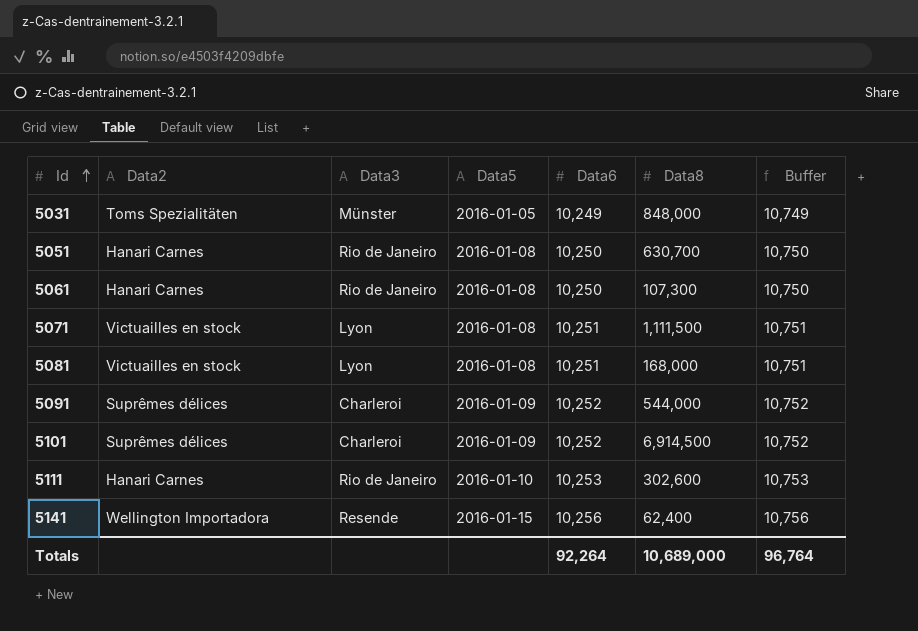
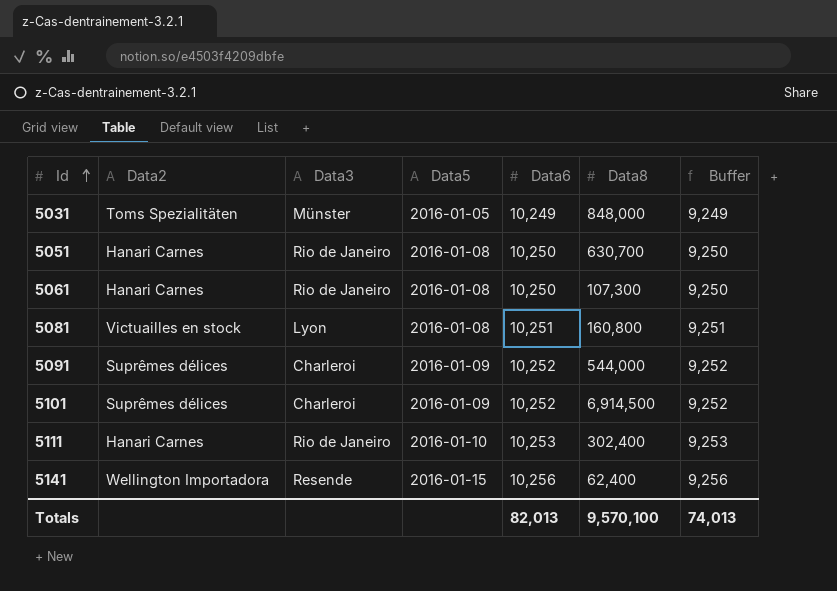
column Buffer | formula: [Data6] + 500 -> [Data6] - 1000
row 5071: Victuailles en stock | Lyon | 2016-01-08 | 10,251 | 1,111,500 | 10,751 -> none
5081 | Data8: 168,000 -> 160,800
5111 | Data8: 302,600 -> 302,400
Totals | Data6: 92,264 -> 82,013
Totals | Data8: 10,689,000 -> 9,570,100
Totals | Buffer: 96,764 -> 74,013

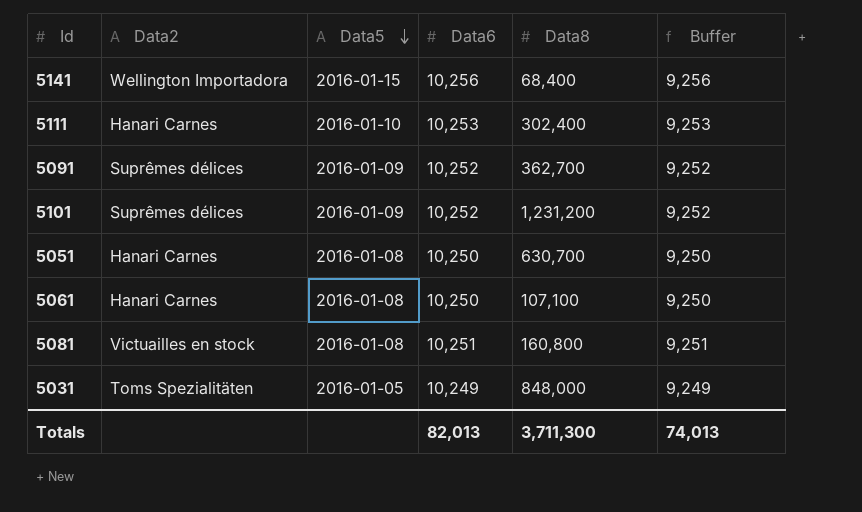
row order: Id ascending -> Data5 descending
column Data3 | position: 3 -> none
5141 | Data8: 62,400 -> 68,400
5091 | Data8: 544,000 -> 362,700
5101 | Data8: 6,914,500 -> 1,231,200
5061 | Data8: 107,300 -> 107,100
Totals | Data8: 9,570,100 -> 3,711,300

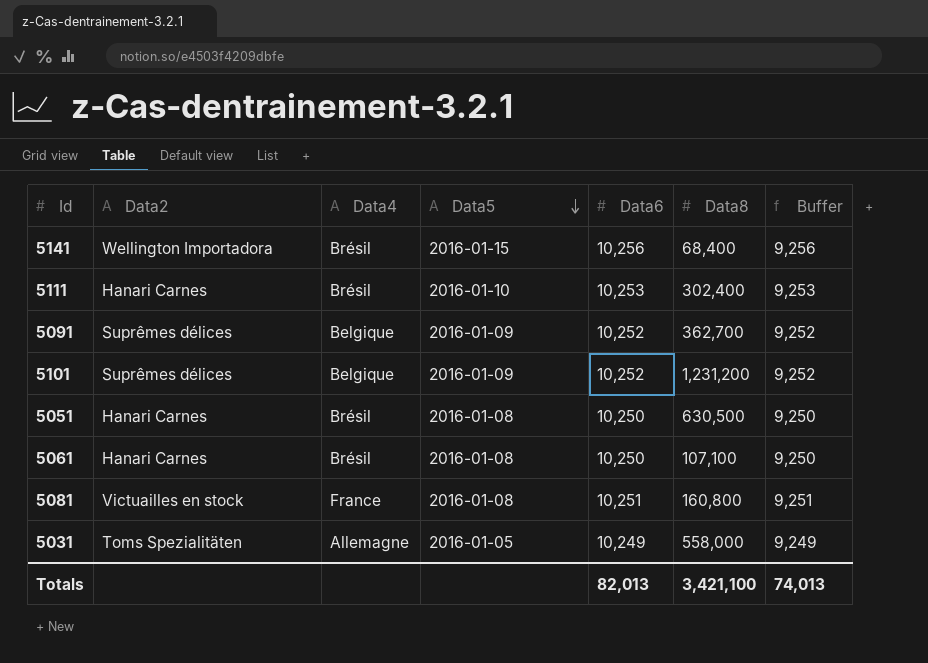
column Data4 | position: none -> 3
5051 | Data8: 630,700 -> 630,500
5031 | Data8: 848,000 -> 558,000
Totals | Data8: 3,711,300 -> 3,421,100

